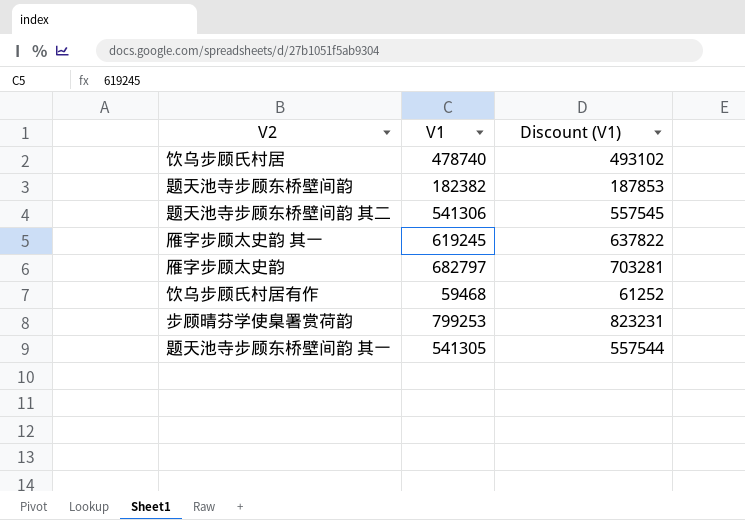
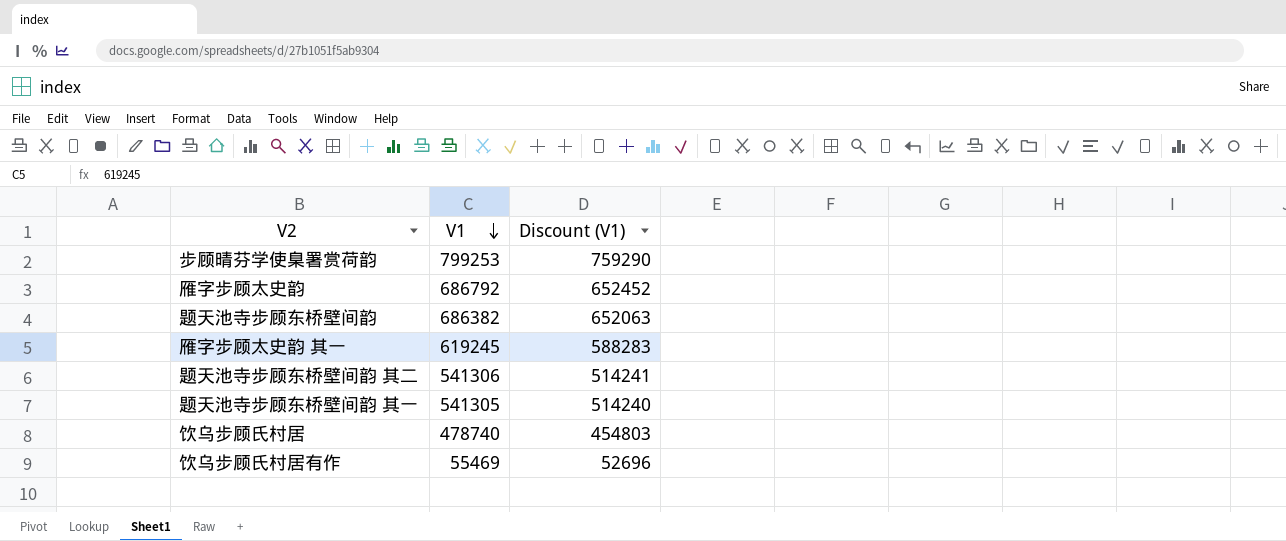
row order: none -> V1 descending
column Discount (V1) | formula: [V1] * 1.03 -> [V1] * 0.95
雁字步顾太史韵 | V1: 682797 -> 686792
题天池寺步顾东桥壁间韵 | V1: 182382 -> 686382
饮乌步顾氏村居有作 | V1: 59468 -> 55469

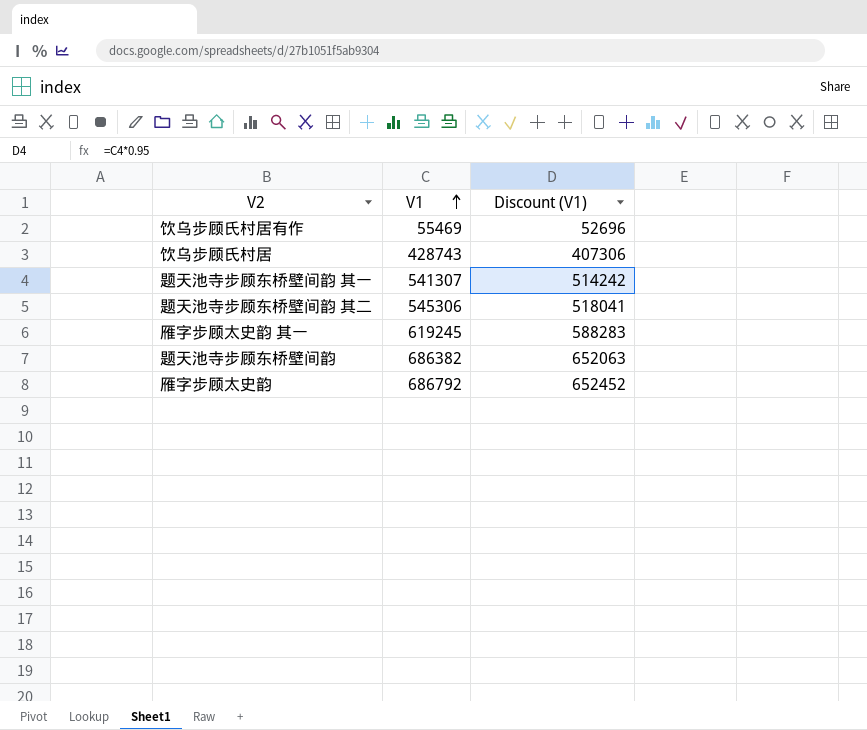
row order: V1 descending -> V1 ascending
row 步顾晴芬学使臬署赏荷韵: 799253 | 759290 -> none
饮乌步顾氏村居 | V1: 478740 -> 428743
饮乌步顾氏村居 | Discount (V1): 454803 -> 407306
题天池寺步顾东桥壁间韵 其一 | V1: 541305 -> 541307
题天池寺步顾东桥壁间韵 其一 | Discount (V1): 514240 -> 514242
题天池寺步顾东桥壁间韵 其二 | V1: 541306 -> 545306
题天池寺步顾东桥壁间韵 其二 | Discount (V1): 514241 -> 518041

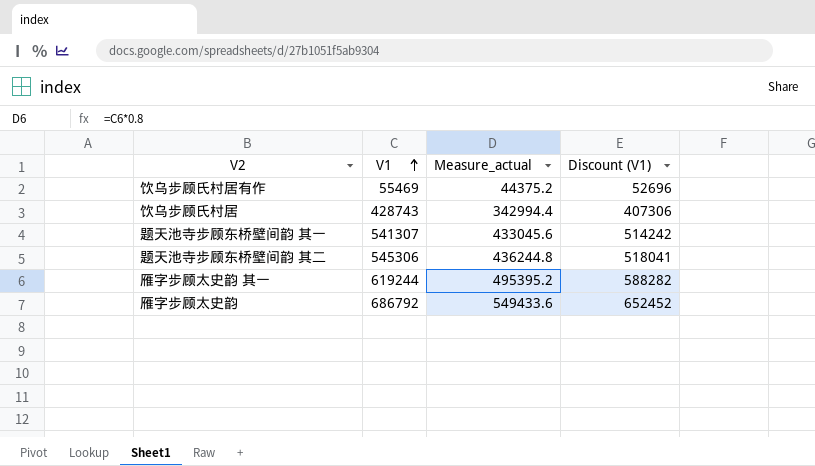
column Measure_actual | formula: none -> [V1] * 0.8
row 题天池寺步顾东桥壁间韵: 686382 | 652063 -> none
雁字步顾太史韵 其一 | V1: 619245 -> 619244
雁字步顾太史韵 其一 | Discount (V1): 588283 -> 588282

